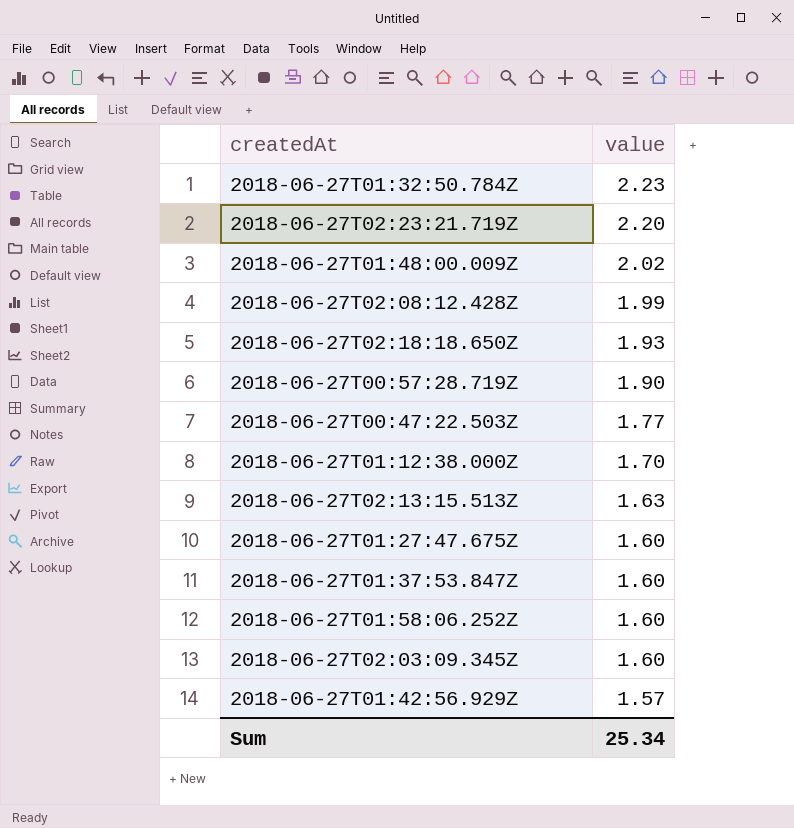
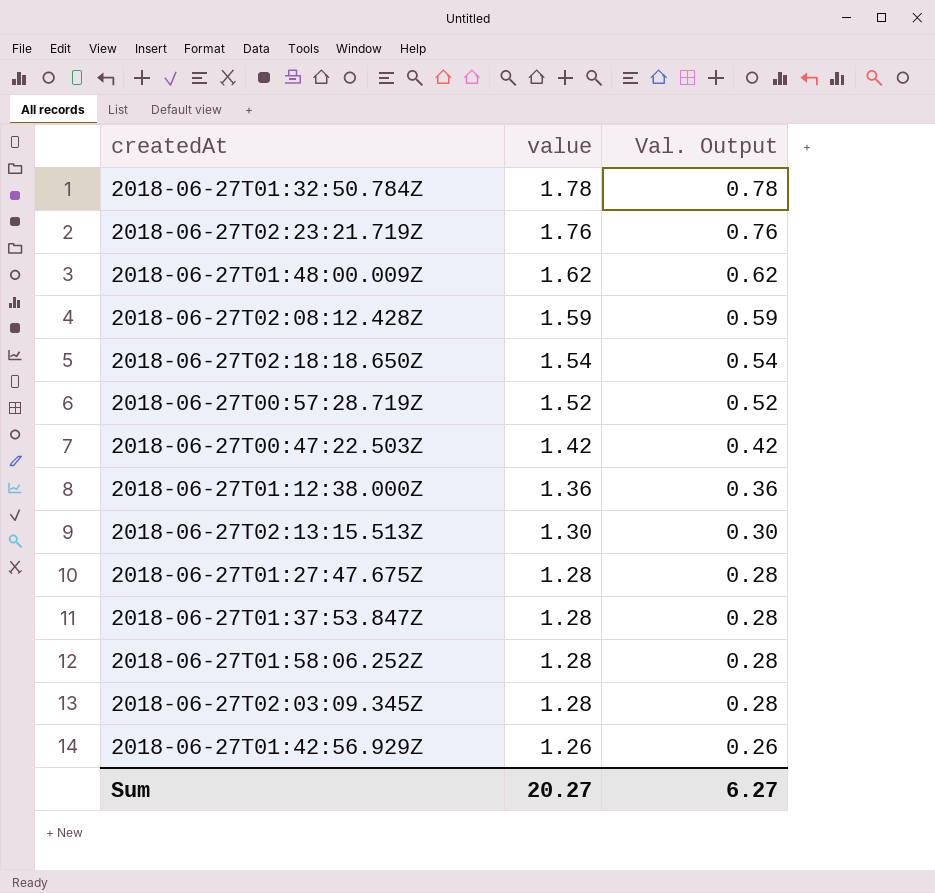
column Val. Output | formula: none -> [value] - 1
2018-06-27T01:32:50.784Z | value: 2.23 -> 1.78
2018-06-27T02:23:21.719Z | value: 2.20 -> 1.76
2018-06-27T01:48:00.009Z | value: 2.02 -> 1.62
2018-06-27T02:08:12.428Z | value: 1.99 -> 1.59
2018-06-27T02:18:18.650Z | value: 1.93 -> 1.54
2018-06-27T00:57:28.719Z | value: 1.90 -> 1.52
2018-06-27T00:47:22.503Z | value: 1.77 -> 1.42
2018-06-27T01:12:38.000Z | value: 1.70 -> 1.36
2018-06-27T02:13:15.513Z | value: 1.63 -> 1.30
2018-06-27T01:27:47.675Z | value: 1.60 -> 1.28
2018-06-27T01:37:53.847Z | value: 1.60 -> 1.28
2018-06-27T01:58:06.252Z | value: 1.60 -> 1.28
2018-06-27T02:03:09.345Z | value: 1.60 -> 1.28
2018-06-27T01:42:56.929Z | value: 1.57 -> 1.26
Sum | value: 25.34 -> 20.27

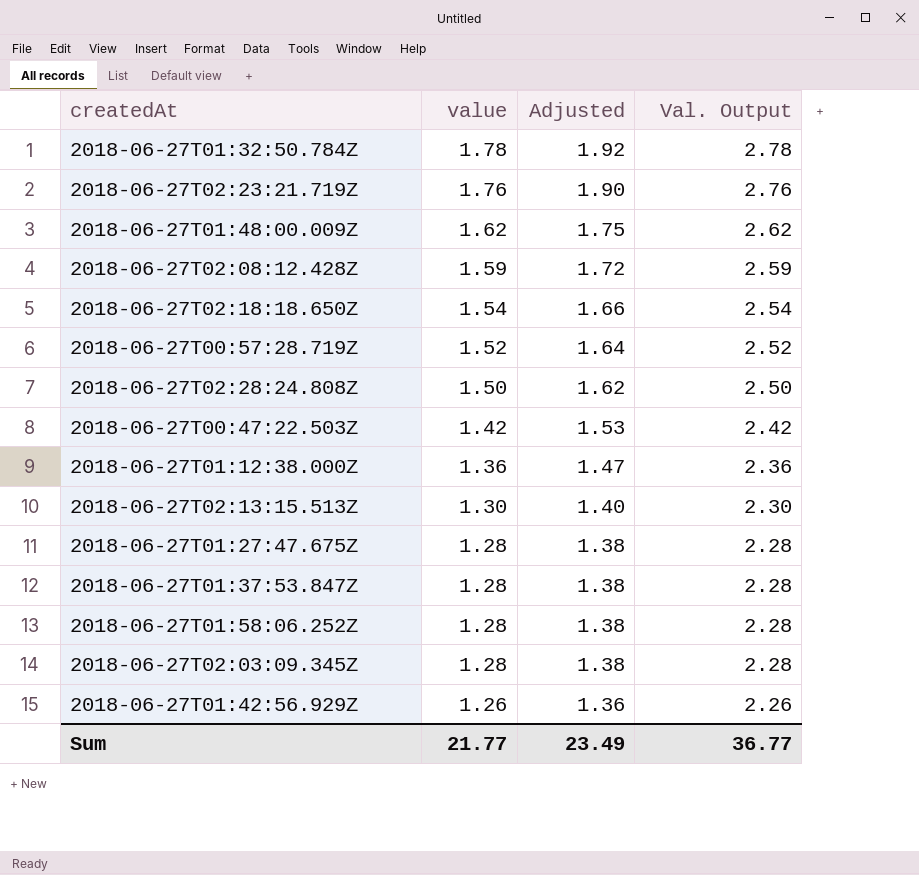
column Adjusted | formula: none -> [value] * 1.08
column Val. Output | formula: [value] - 1 -> [value] + 1
row 2018-06-27T02:28:24.808Z: none -> 1.50 | 1.62 | 2.50
Sum | value: 20.27 -> 21.77
Sum | Val. Output: 6.27 -> 36.77

